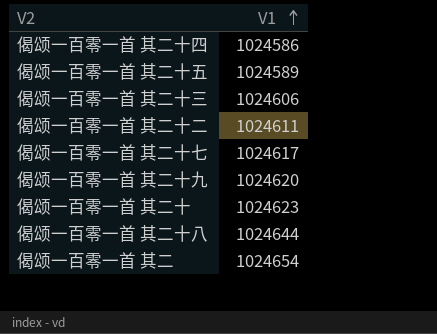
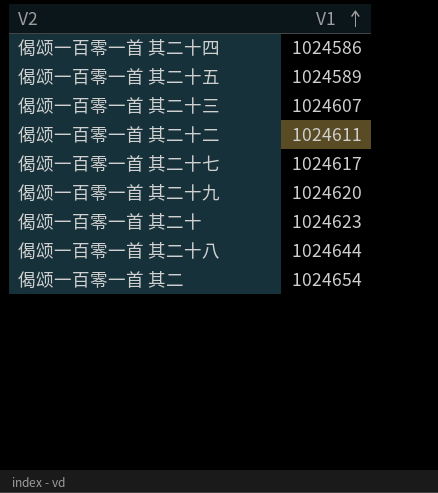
偈颂一百零一首 其二十三 | V1: 1024606 -> 1024607

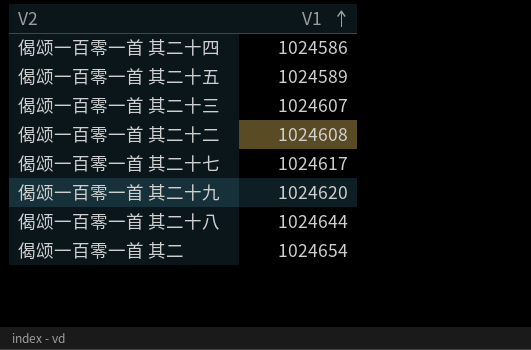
row 偈颂一百零一首 其二十: 1024623 -> none
偈颂一百零一首 其二十二 | V1: 1024611 -> 1024608

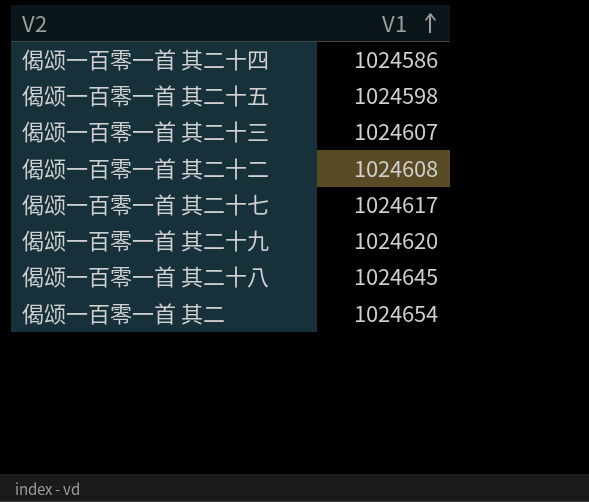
偈颂一百零一首 其二十五 | V1: 1024589 -> 1024598
偈颂一百零一首 其二十八 | V1: 1024644 -> 1024645

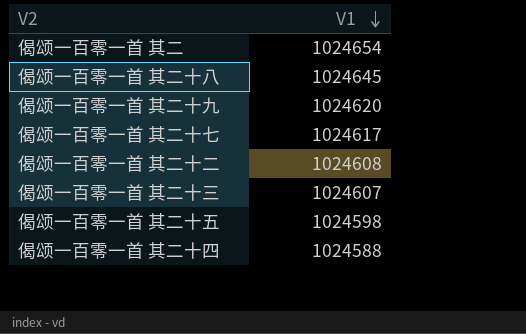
row order: V1 ascending -> V1 descending
偈颂一百零一首 其二十四 | V1: 1024586 -> 1024588

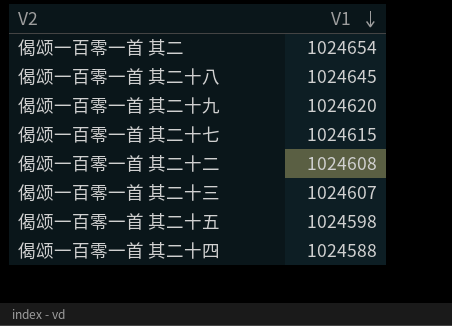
偈颂一百零一首 其二十七 | V1: 1024617 -> 1024615

